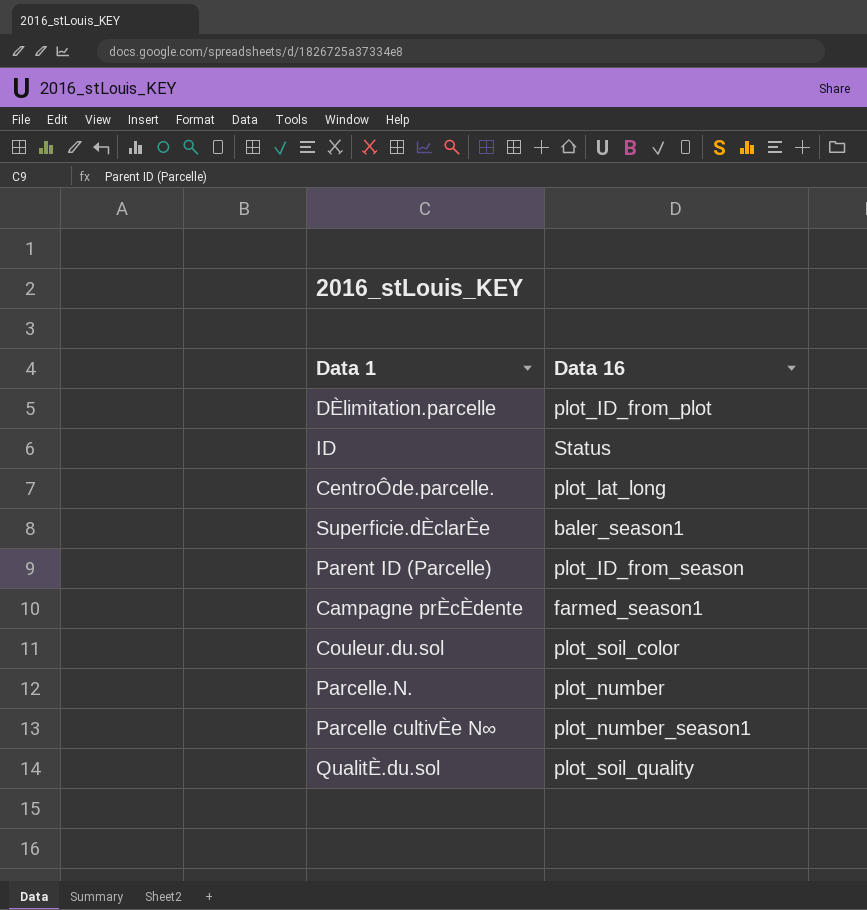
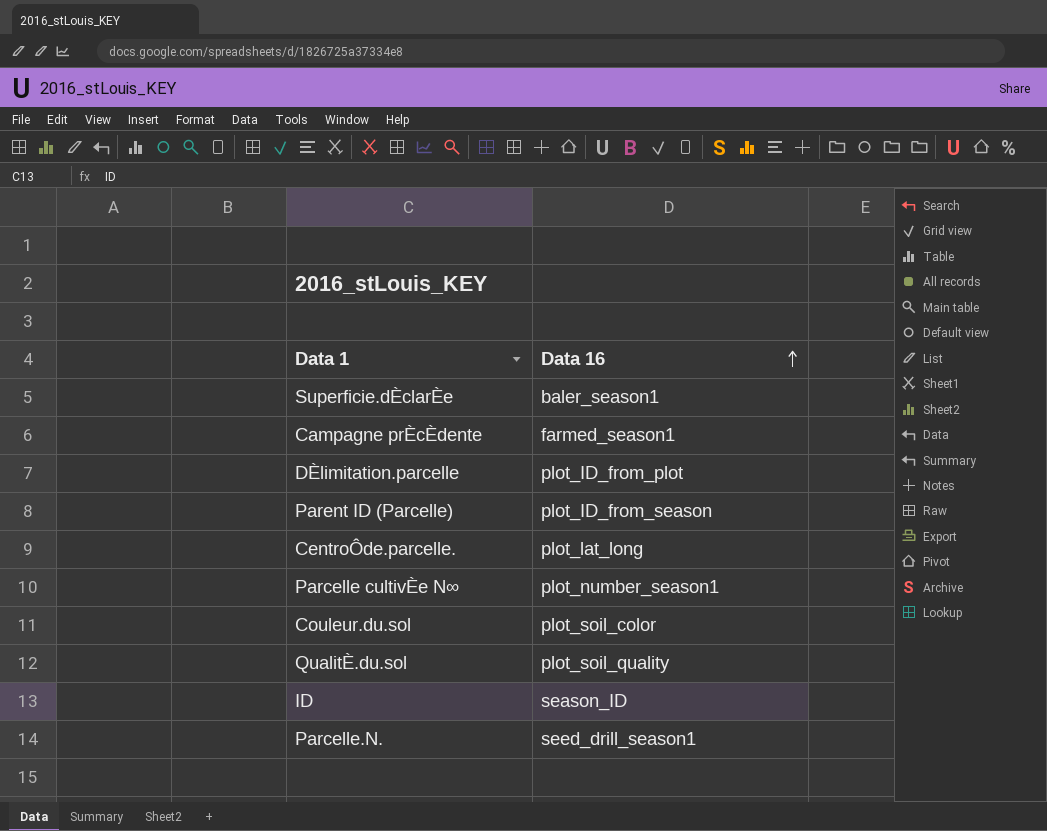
row order: none -> Data 16 ascending
ID | Data 16: Status -> season_ID
Parcelle.N. | Data 16: plot_number -> seed_drill_season1

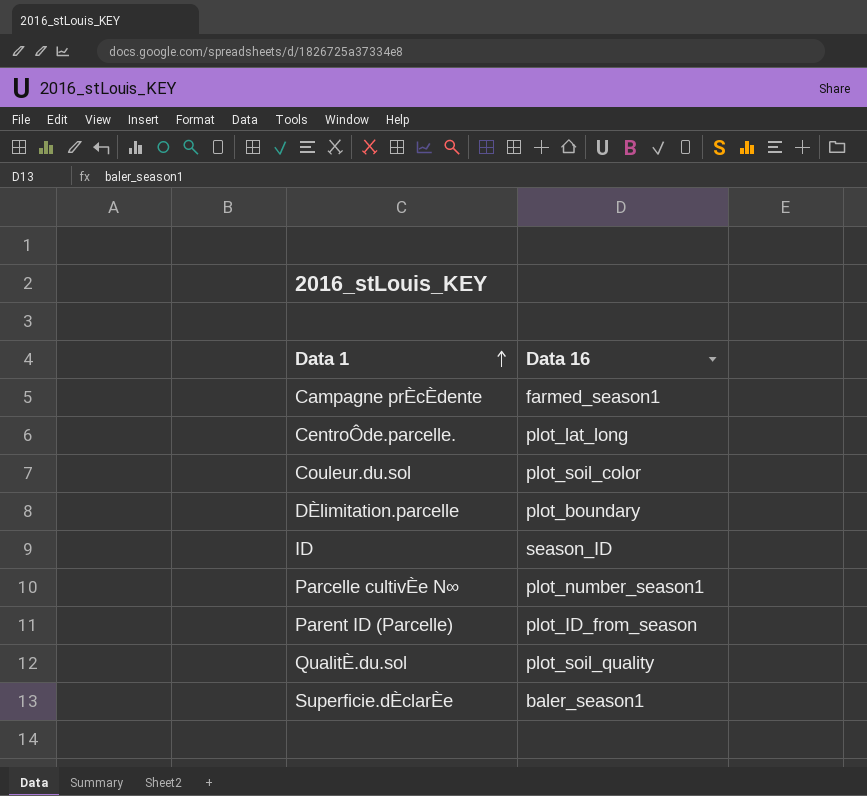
row order: Data 16 ascending -> Data 1 ascending
row Parcelle.N.: seed_drill_season1 -> none
DÈlimitation.parcelle | Data 16: plot_ID_from_plot -> plot_boundary

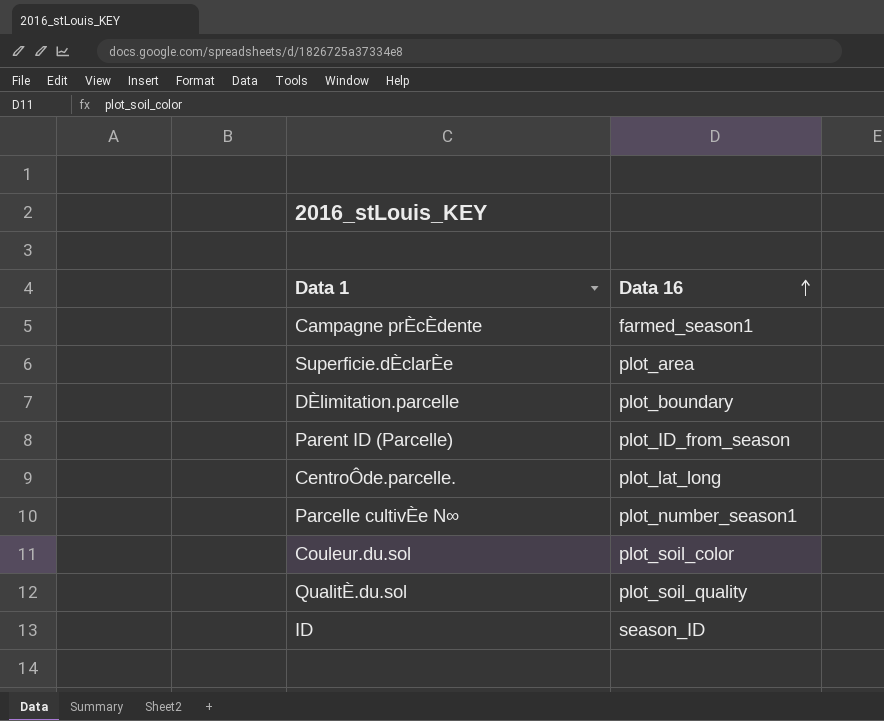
row order: Data 1 ascending -> Data 16 ascending
Superficie.dÈclarÈe | Data 16: baler_season1 -> plot_area

